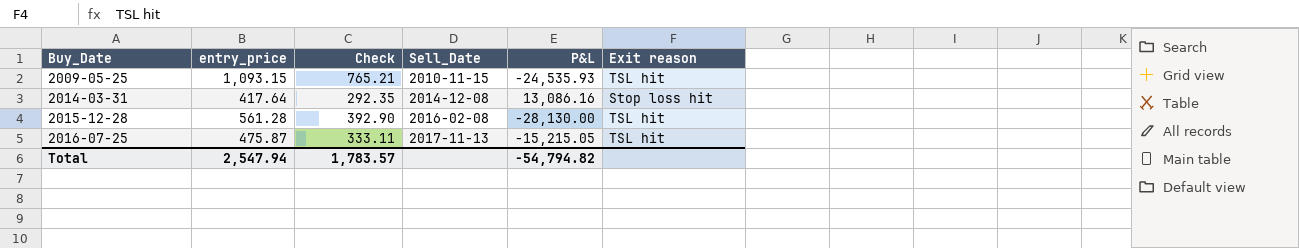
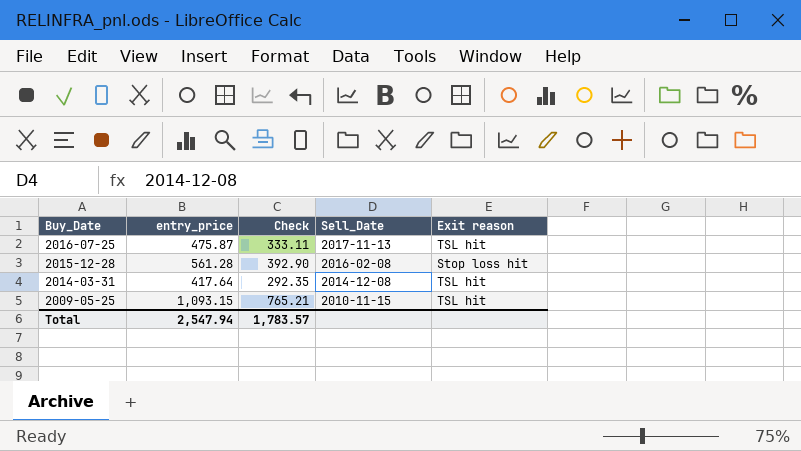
row order: Buy_Date ascending -> Buy_Date descending
column P&L | position: 5 -> none
2015-12-28 | Exit reason: TSL hit -> Stop loss hit
2014-03-31 | Exit reason: Stop loss hit -> TSL hit

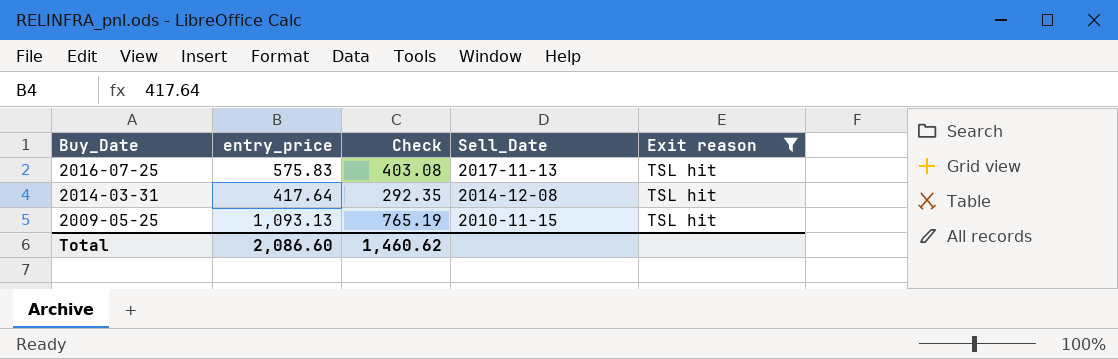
filter: none -> Exit reason = TSL hit
2016-07-25 | entry_price: 475.87 -> 575.83
2016-07-25 | Check: 333.11 -> 403.08
2009-05-25 | entry_price: 1,093.15 -> 1,093.13
2009-05-25 | Check: 765.21 -> 765.19
Total | entry_price: 2,547.94 -> 2,086.60
Total | Check: 1,783.57 -> 1,460.62

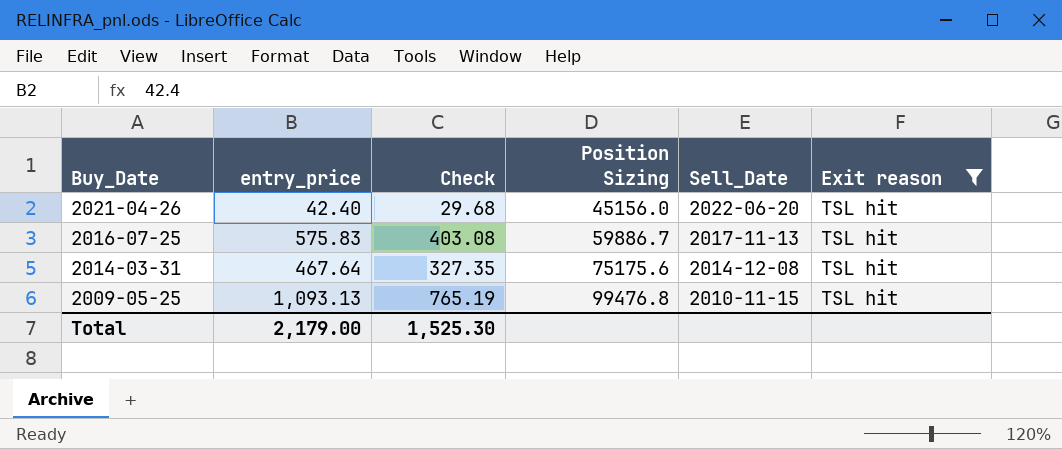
column Position Sizing | position: none -> 4
row 2021-04-26: none -> 42.40 | 29.68 | 45156.0 | 2022-06-20 | TSL hit
2014-03-31 | entry_price: 417.64 -> 467.64
2014-03-31 | Check: 292.35 -> 327.35
Total | entry_price: 2,086.60 -> 2,179.00
Total | Check: 1,460.62 -> 1,525.30

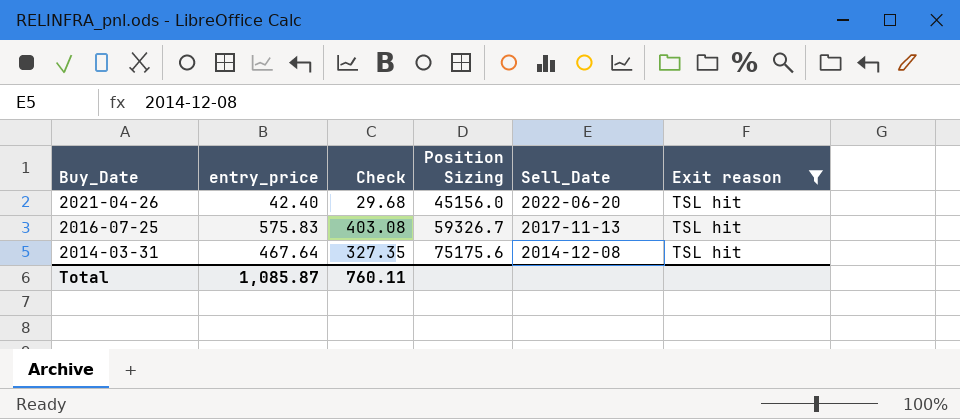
row 2009-05-25: 1,093.13 | 765.19 | 99476.8 | 2010-11-15 | TSL hit -> none
2016-07-25 | Position Sizing: 59886.7 -> 59326.7
Total | entry_price: 2,179.00 -> 1,085.87
Total | Check: 1,525.30 -> 760.11

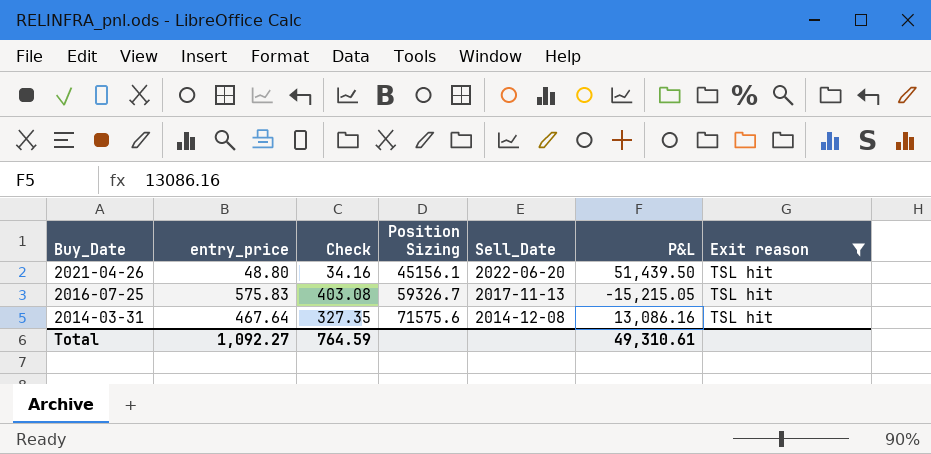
column P&L | position: none -> 6
2021-04-26 | entry_price: 42.40 -> 48.80
2021-04-26 | Check: 29.68 -> 34.16
2021-04-26 | Position Sizing: 45156.0 -> 45156.1
2014-03-31 | Position Sizing: 75175.6 -> 71575.6
Total | entry_price: 1,085.87 -> 1,092.27
Total | Check: 760.11 -> 764.59

